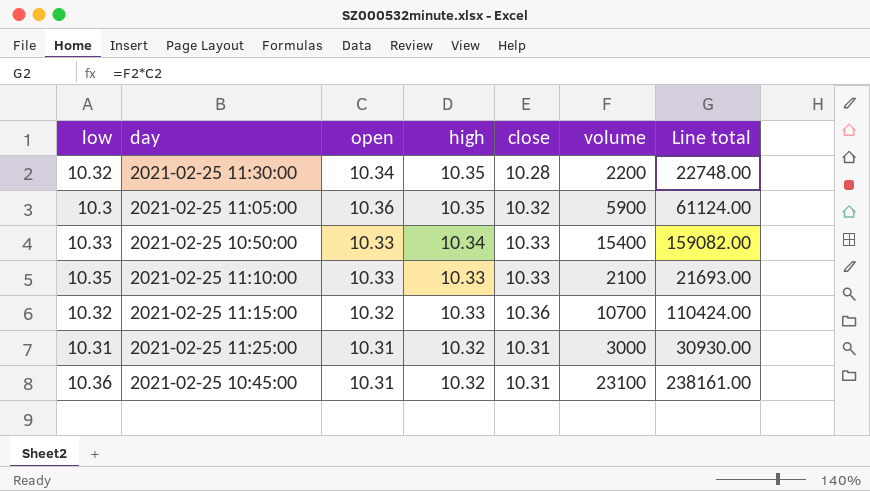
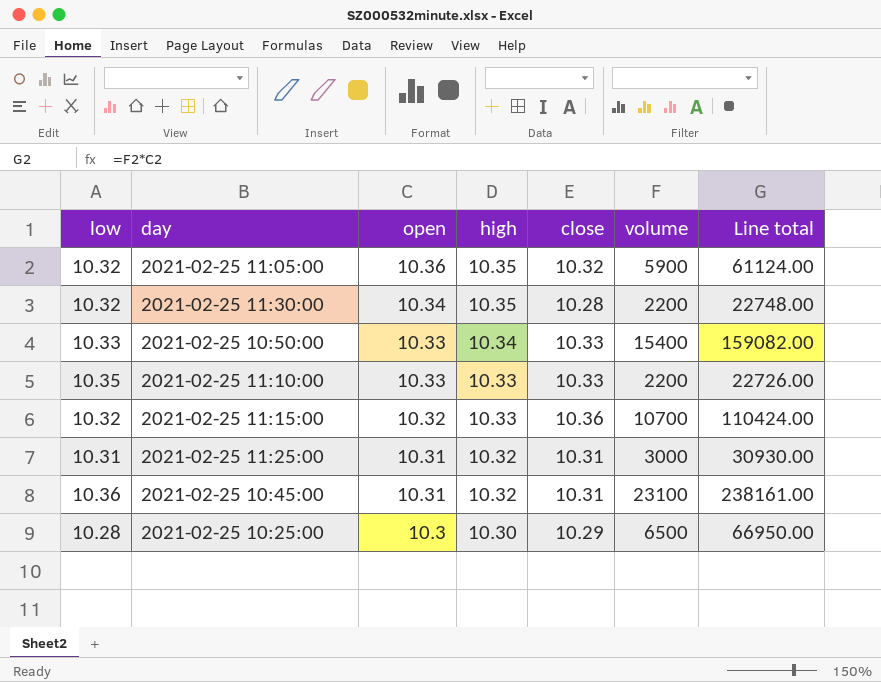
row order: high descending -> open descending
2021-02-25 11:05:00 | low: 10.3 -> 10.32
2021-02-25 11:10:00 | volume: 2100 -> 2200
2021-02-25 11:10:00 | Line total: 21693.00 -> 22726.00
row 2021-02-25 10:25:00: none -> 10.28 | 10.3 | 10.30 | 10.29 | 6500 | 66950.00

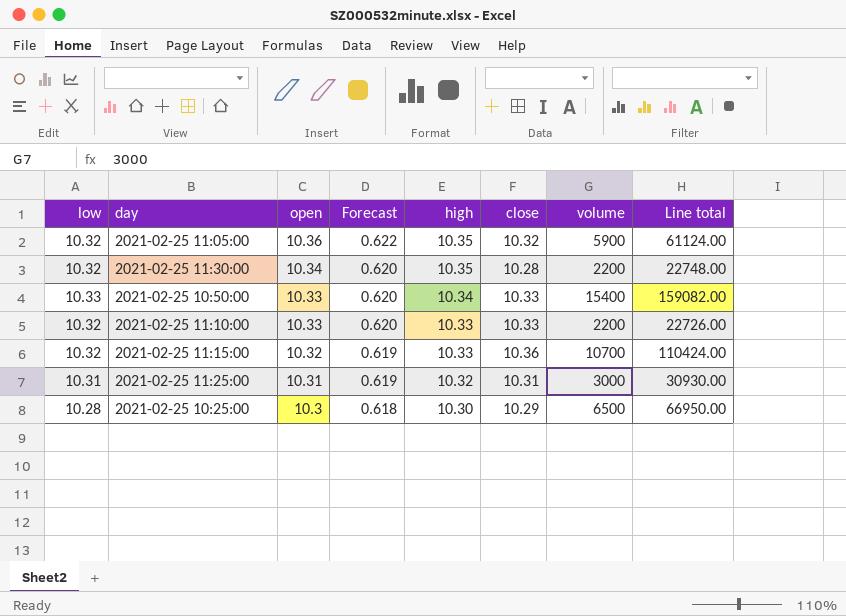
column Forecast | formula: none -> [open] * 0.06
row 2021-02-25 10:45:00: 10.36 | 10.31 | 10.32 | 10.31 | 23100 | 238161.00 -> none
2021-02-25 11:10:00 | low: 10.35 -> 10.32

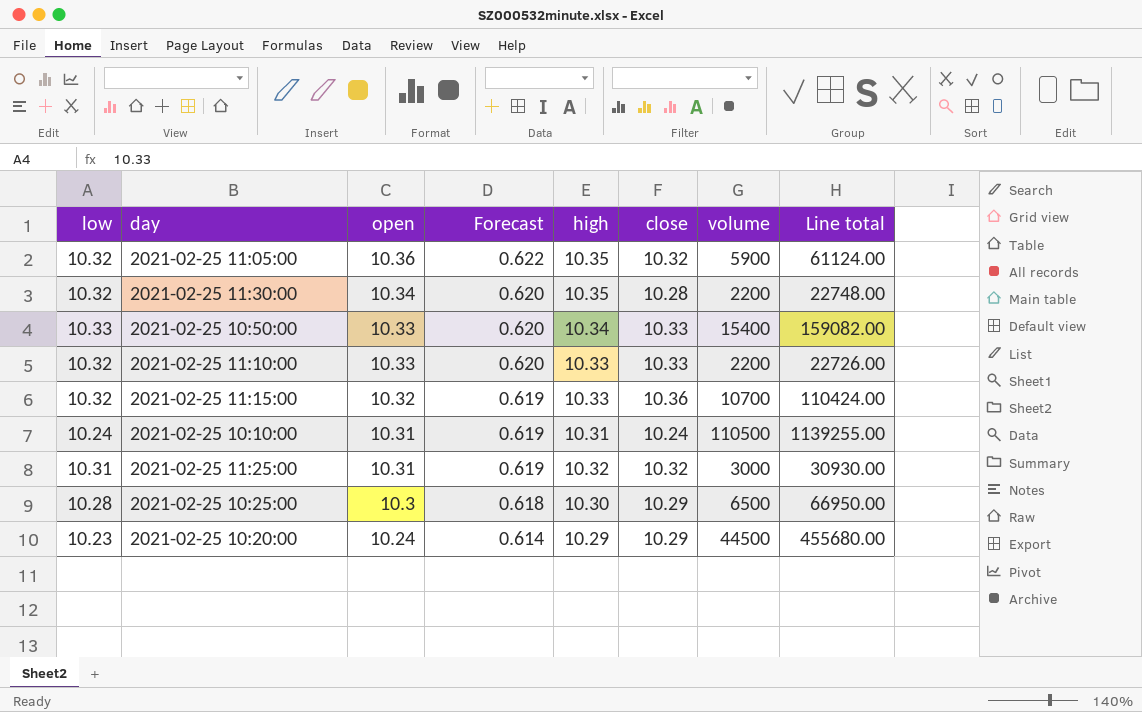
row 2021-02-25 10:10:00: none -> 10.24 | 10.31 | 0.619 | 10.31 | 10.24 | 110500 | 1139255.00
2021-02-25 11:25:00 | close: 10.31 -> 10.32
row 2021-02-25 10:20:00: none -> 10.23 | 10.24 | 0.614 | 10.29 | 10.29 | 44500 | 455680.00

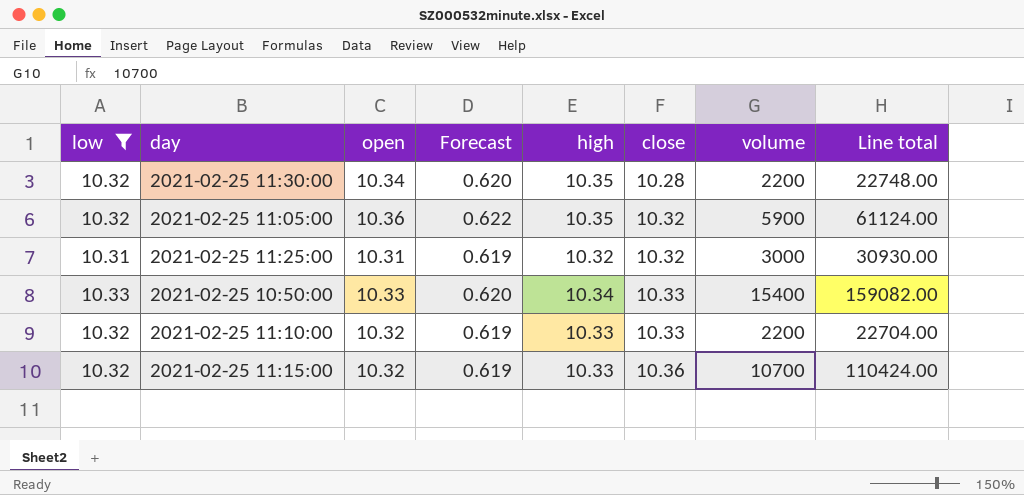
filter: none -> low >= 10.31
row order: open descending -> close ascending
2021-02-25 11:10:00 | open: 10.33 -> 10.32
2021-02-25 11:10:00 | Forecast: 0.620 -> 0.619
2021-02-25 11:10:00 | Line total: 22726.00 -> 22704.00

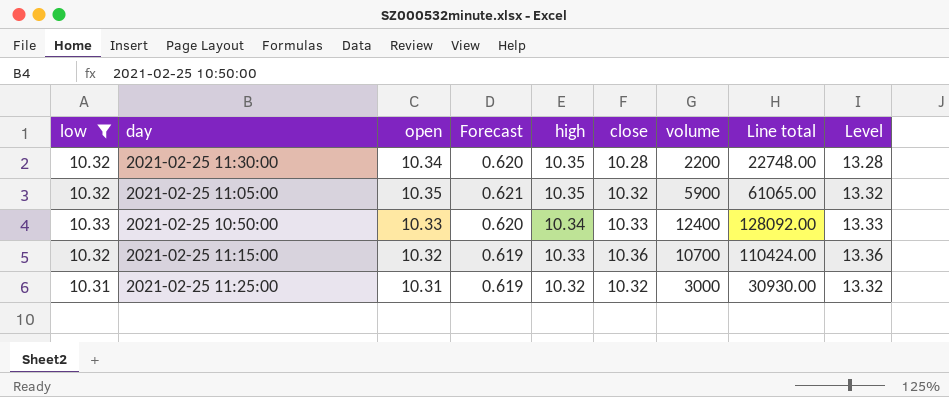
row order: close ascending -> high descending
column Level | formula: none -> [close] + 3
row 2021-02-25 11:10:00: 10.32 | 10.32 | 0.619 | 10.33 | 10.33 | 2200 | 22704.00 -> none
2021-02-25 11:05:00 | open: 10.36 -> 10.35
2021-02-25 11:05:00 | Forecast: 0.622 -> 0.621
2021-02-25 11:05:00 | Line total: 61124.00 -> 61065.00
2021-02-25 10:50:00 | volume: 15400 -> 12400
2021-02-25 10:50:00 | Line total: 159082.00 -> 128092.00

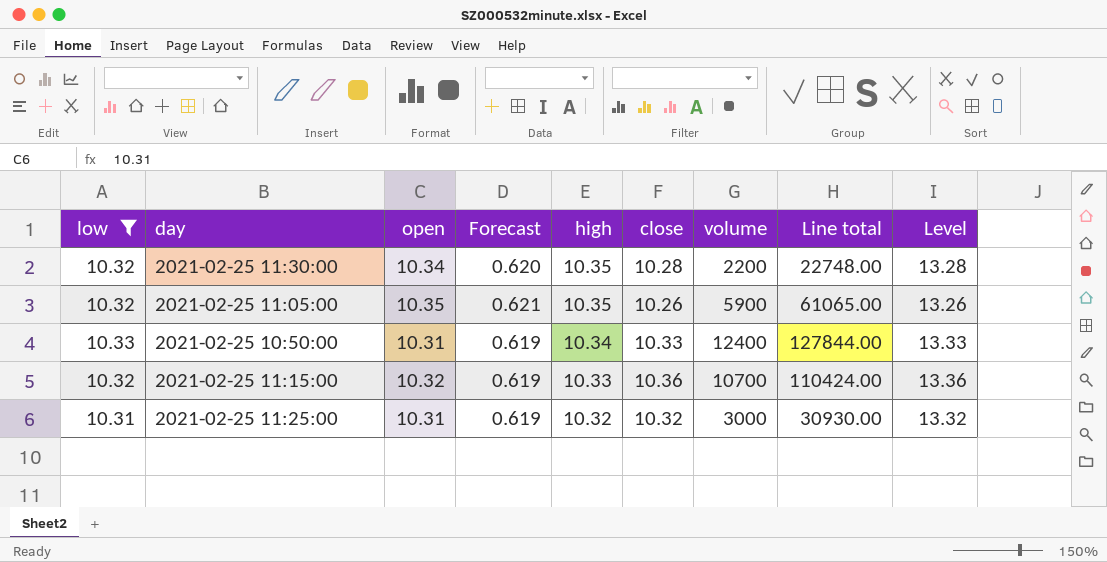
2021-02-25 11:05:00 | close: 10.32 -> 10.26
2021-02-25 11:05:00 | Level: 13.32 -> 13.26
2021-02-25 10:50:00 | open: 10.33 -> 10.31
2021-02-25 10:50:00 | Forecast: 0.620 -> 0.619
2021-02-25 10:50:00 | Line total: 128092.00 -> 127844.00

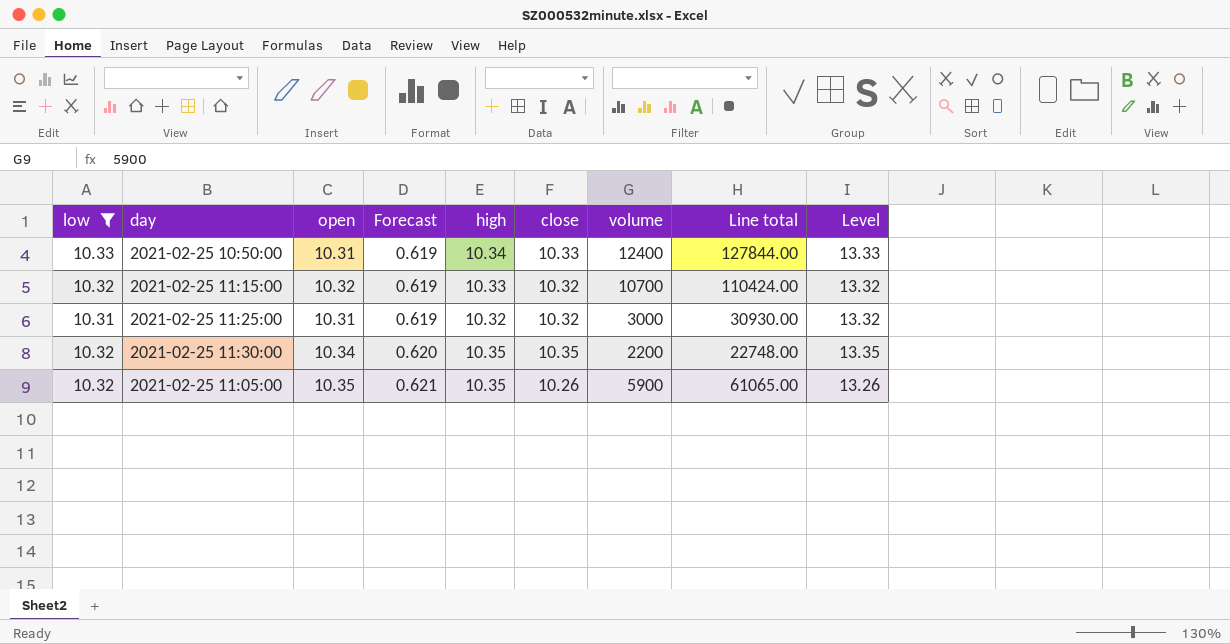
row order: high descending -> Forecast ascending
2021-02-25 11:15:00 | close: 10.36 -> 10.32
2021-02-25 11:15:00 | Level: 13.36 -> 13.32
2021-02-25 11:30:00 | close: 10.28 -> 10.35
2021-02-25 11:30:00 | Level: 13.28 -> 13.35

